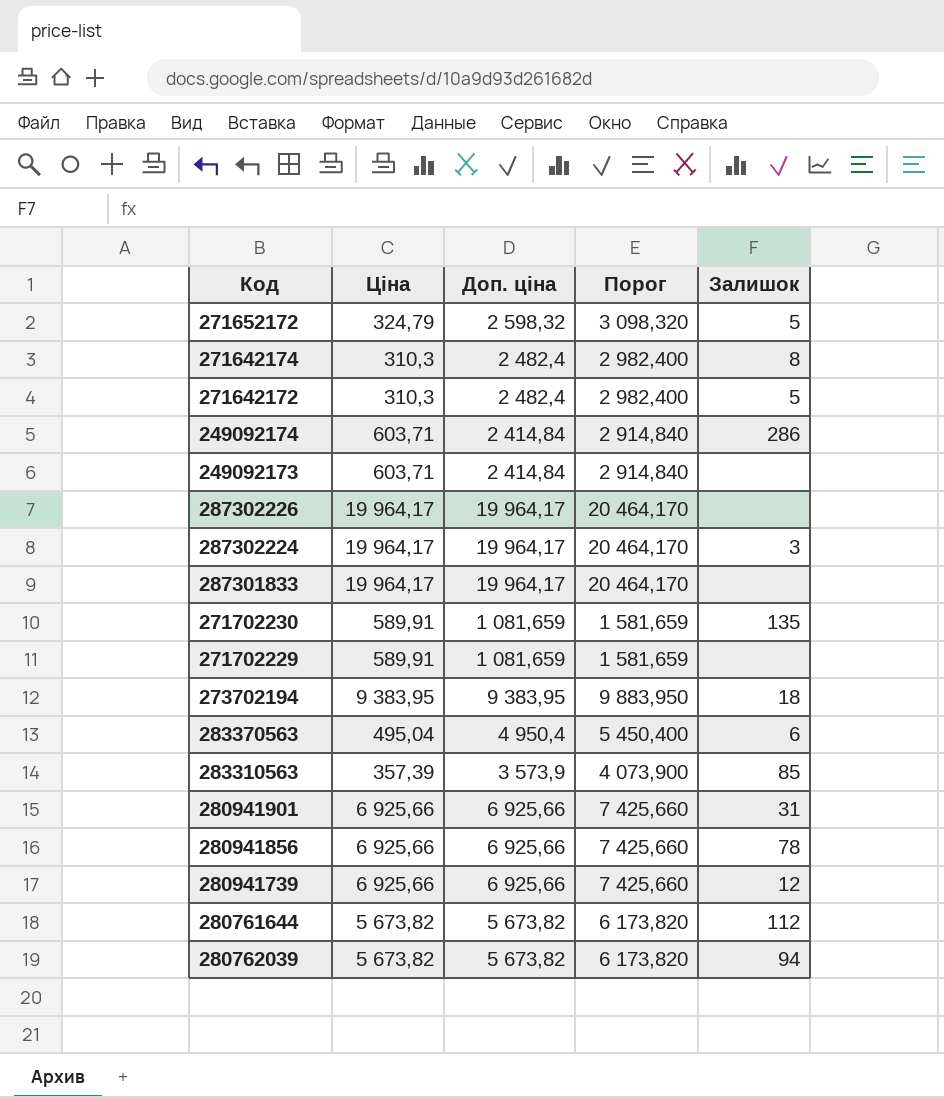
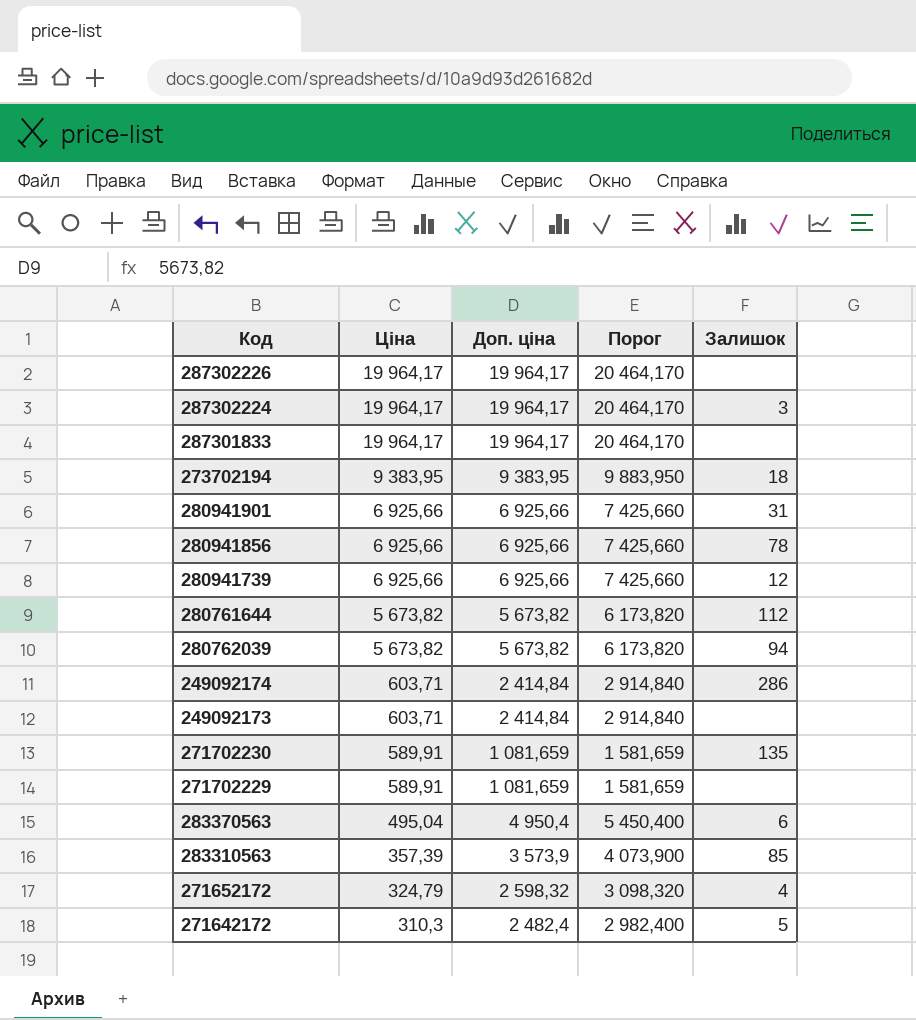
row order: none -> Ціна descending
row 271642174: 310,3 | 2 482,4 | 2 982,400 | 8 -> none
271652172 | Залишок: 5 -> 4

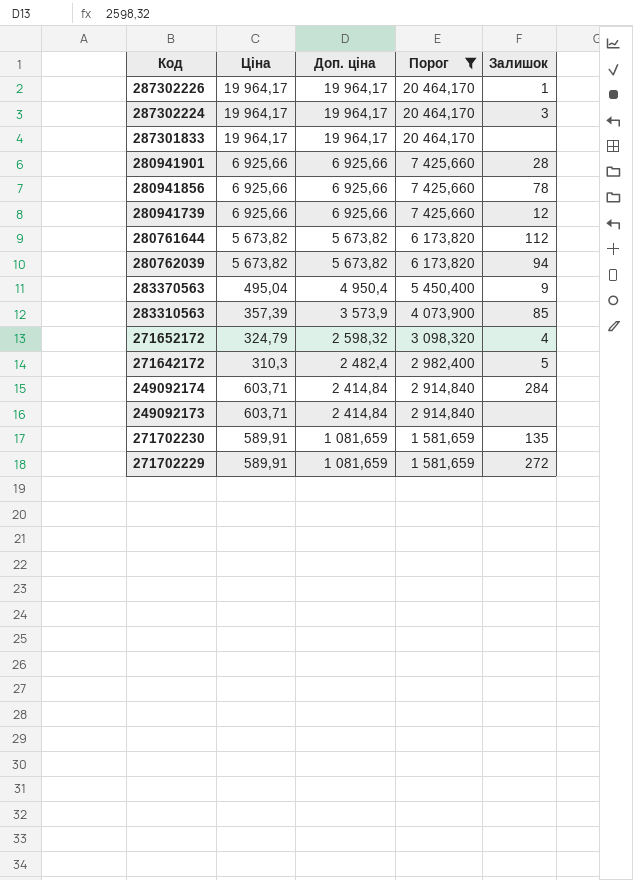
filter: none -> Порог != 9 883,950
row order: Ціна descending -> Доп. ціна descending
287302226 | Залишок: none -> 1
280941901 | Залишок: 31 -> 28
283370563 | Залишок: 6 -> 9
249092174 | Залишок: 286 -> 284
271702229 | Залишок: none -> 272

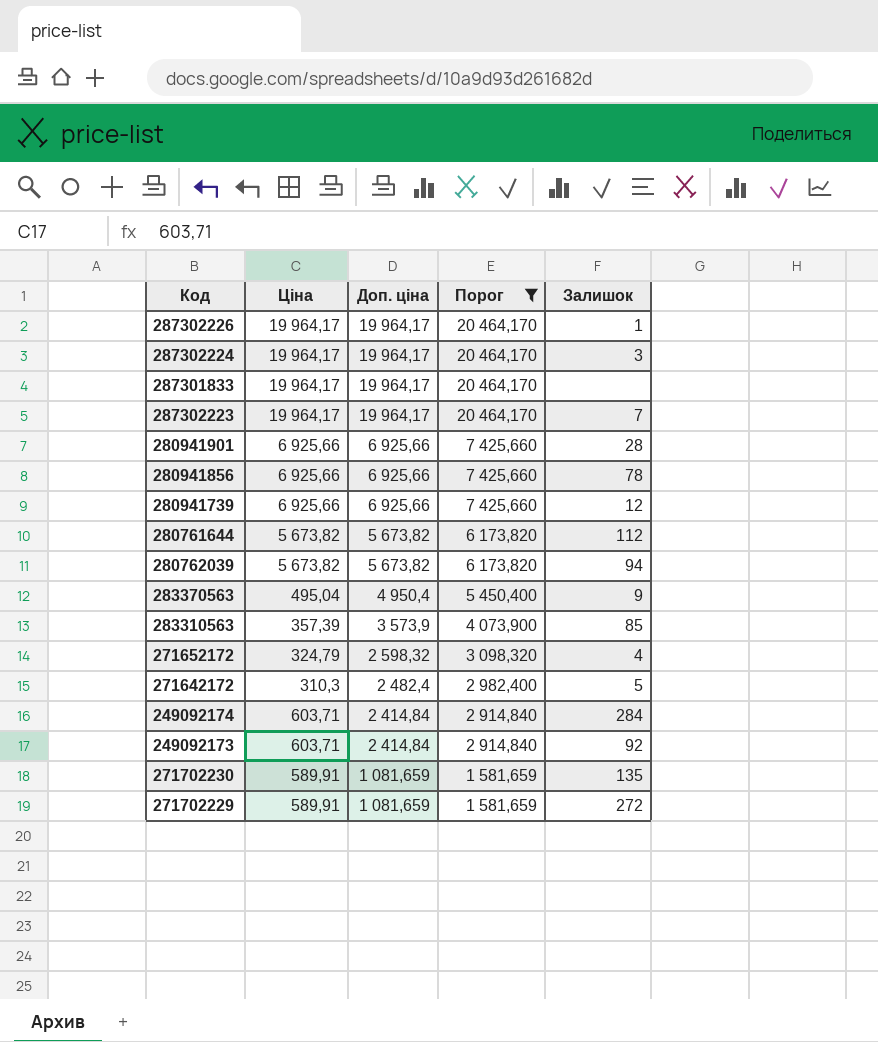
row 287302223: none -> 19 964,17 | 19 964,17 | 20 464,170 | 7
249092173 | Залишок: none -> 92

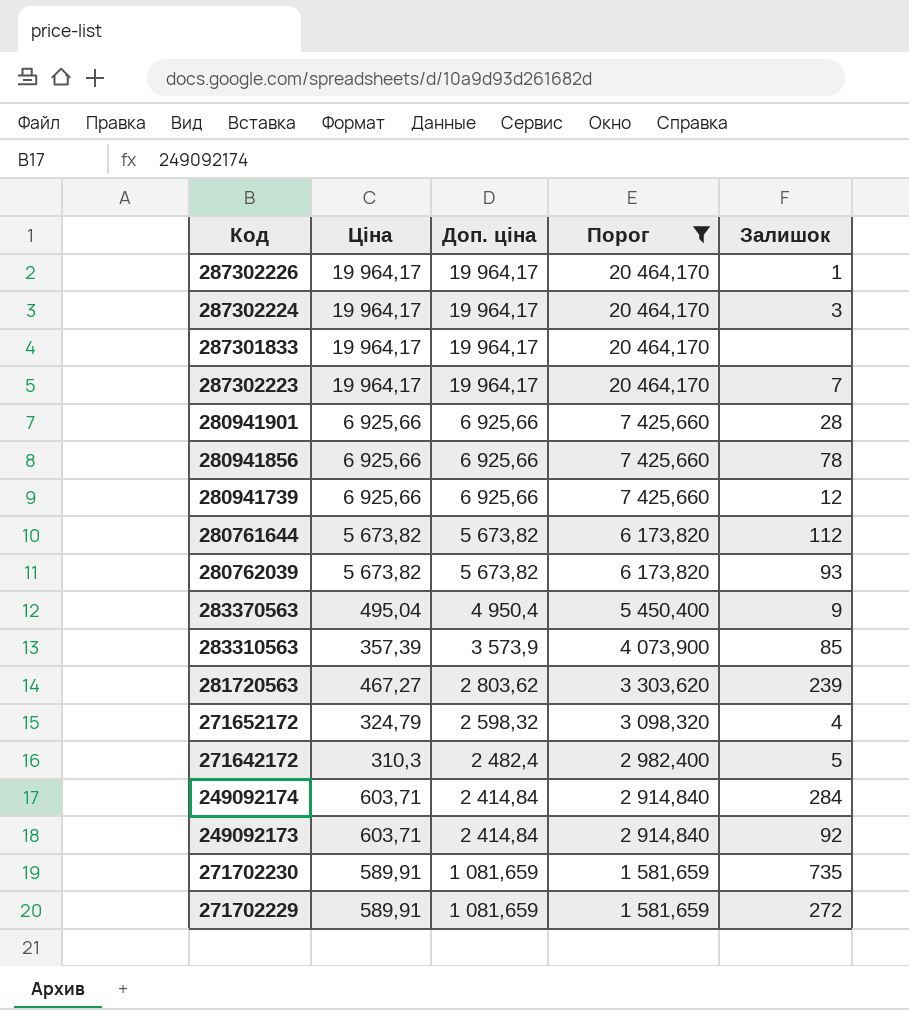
280762039 | Залишок: 94 -> 93
row 281720563: none -> 467,27 | 2 803,62 | 3 303,620 | 239
271702230 | Залишок: 135 -> 735

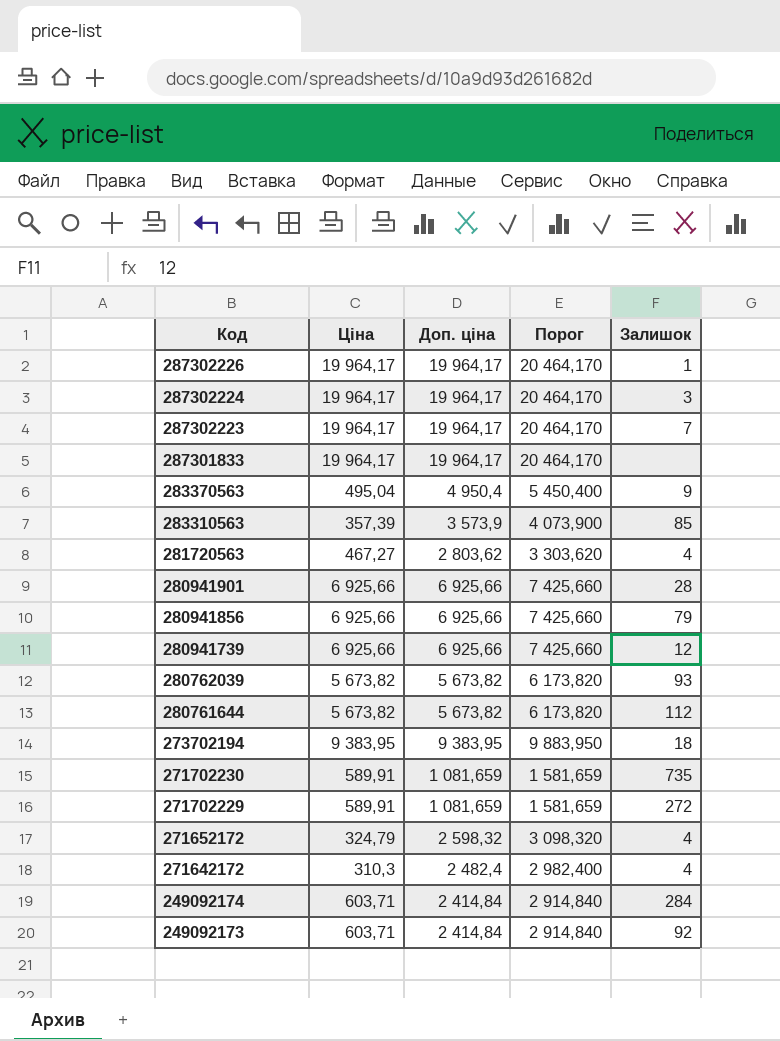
filter: Порог != 9 883,950 -> none
row order: Доп. ціна descending -> Код descending
281720563 | Залишок: 239 -> 4
280941856 | Залишок: 78 -> 79
271642172 | Залишок: 5 -> 4

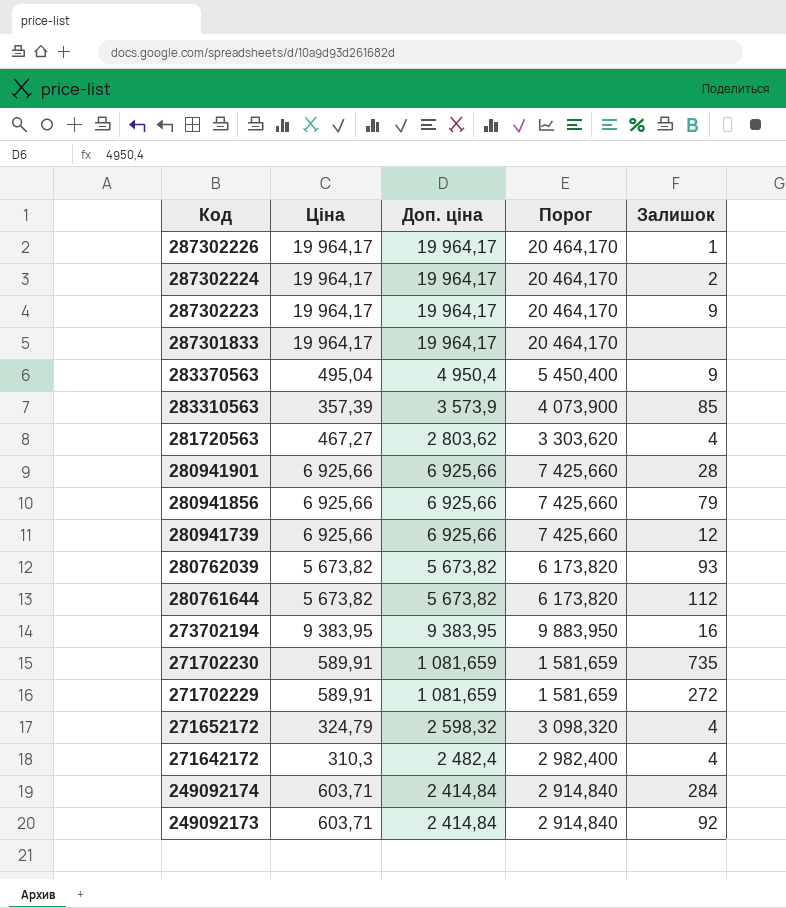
287302224 | Залишок: 3 -> 2
287302223 | Залишок: 7 -> 9
273702194 | Залишок: 18 -> 16

